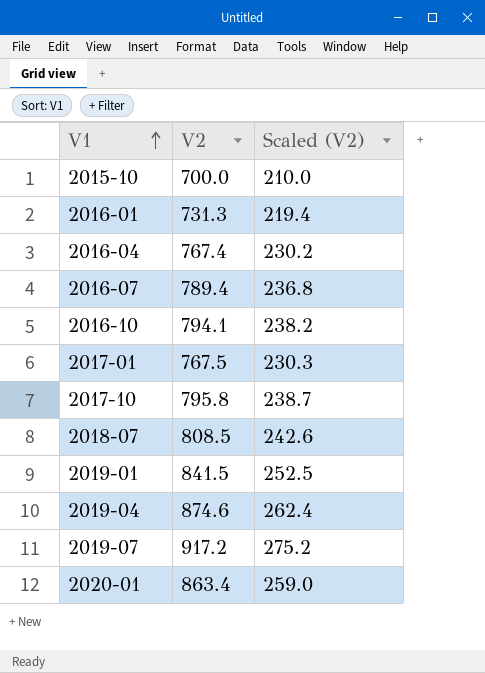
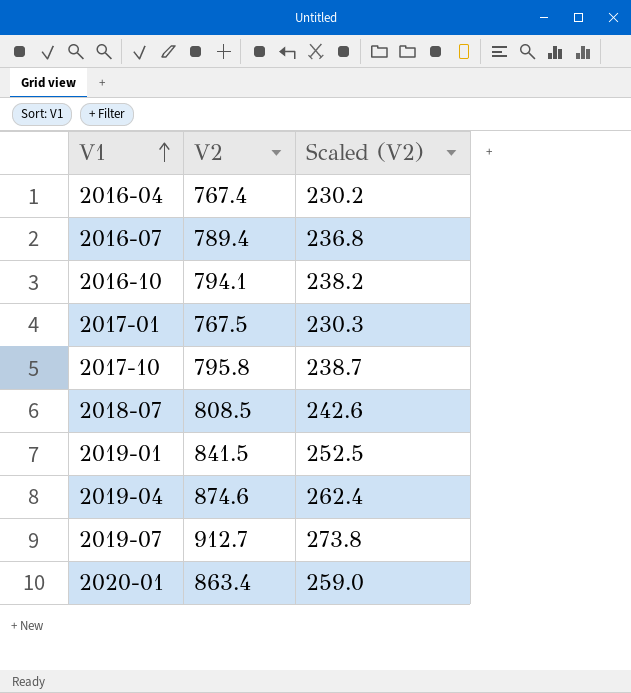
row 2015-10: 700.0 | 210.0 -> none
row 2016-01: 731.3 | 219.4 -> none
2019-07 | V2: 917.2 -> 912.7
2019-07 | Scaled (V2): 275.2 -> 273.8

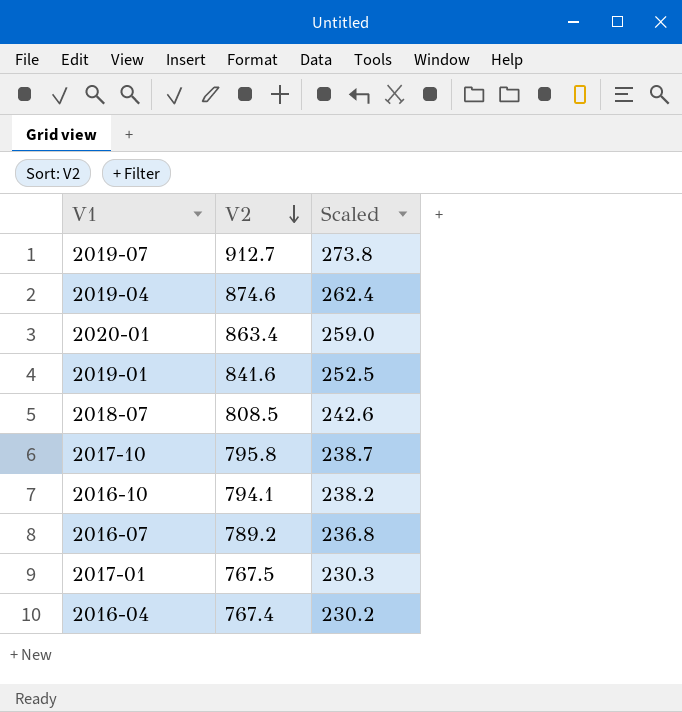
row order: V1 ascending -> V2 descending
column name: Scaled (V2) -> Scaled
2019-01 | V2: 841.5 -> 841.6
2016-07 | V2: 789.4 -> 789.2

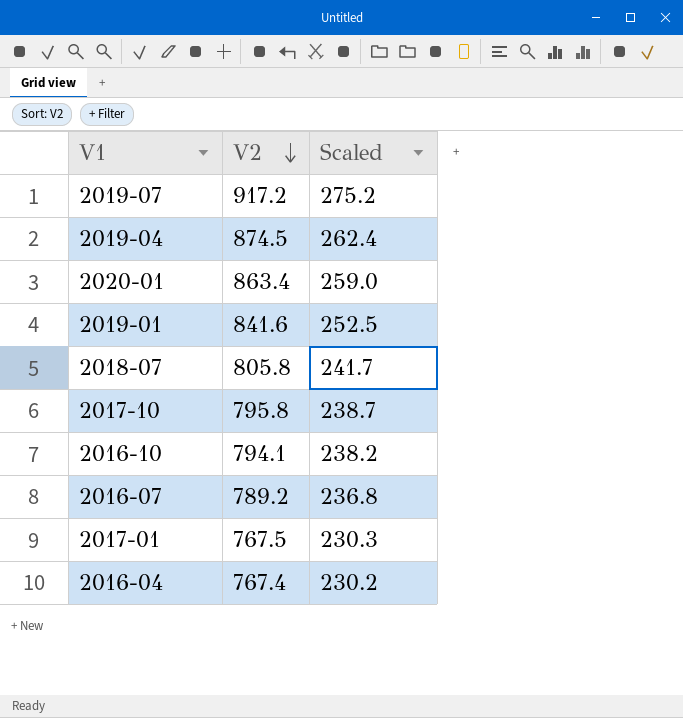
2019-07 | V2: 912.7 -> 917.2
2019-07 | Scaled: 273.8 -> 275.2
2019-04 | V2: 874.6 -> 874.5
2018-07 | V2: 808.5 -> 805.8
2018-07 | Scaled: 242.6 -> 241.7

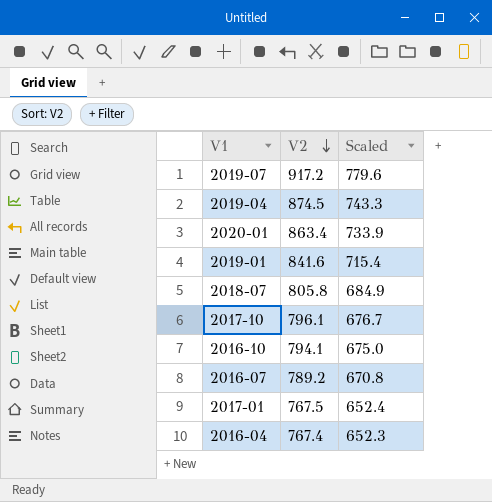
column Scaled | formula: [V2] * 0.3 -> [V2] * 0.85
2017-10 | V2: 795.8 -> 796.1

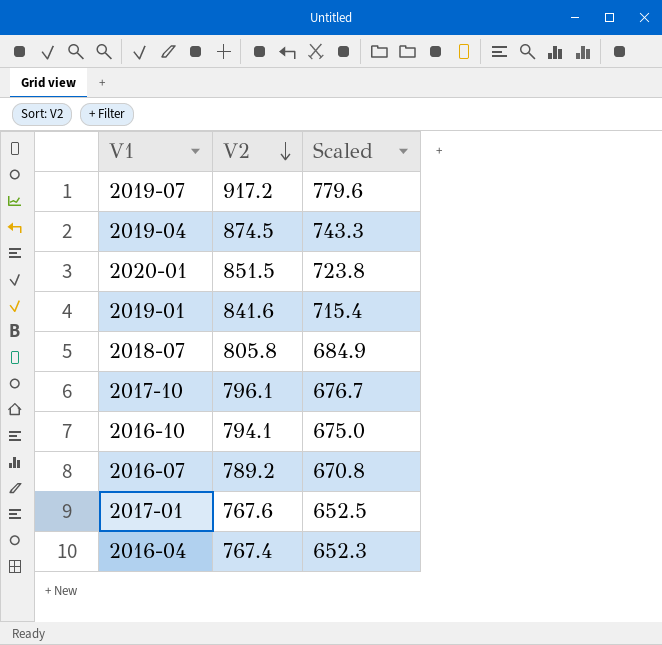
2020-01 | V2: 863.4 -> 851.5
2020-01 | Scaled: 733.9 -> 723.8
2017-01 | V2: 767.5 -> 767.6
2017-01 | Scaled: 652.4 -> 652.5

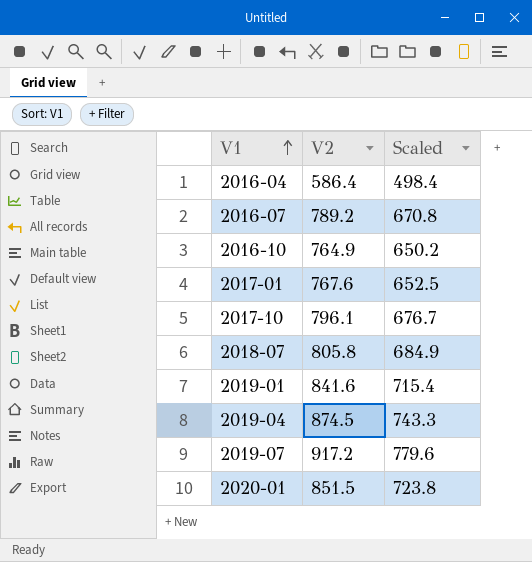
row order: V2 descending -> V1 ascending
2016-04 | V2: 767.4 -> 586.4
2016-04 | Scaled: 652.3 -> 498.4
2016-10 | V2: 794.1 -> 764.9
2016-10 | Scaled: 675.0 -> 650.2

